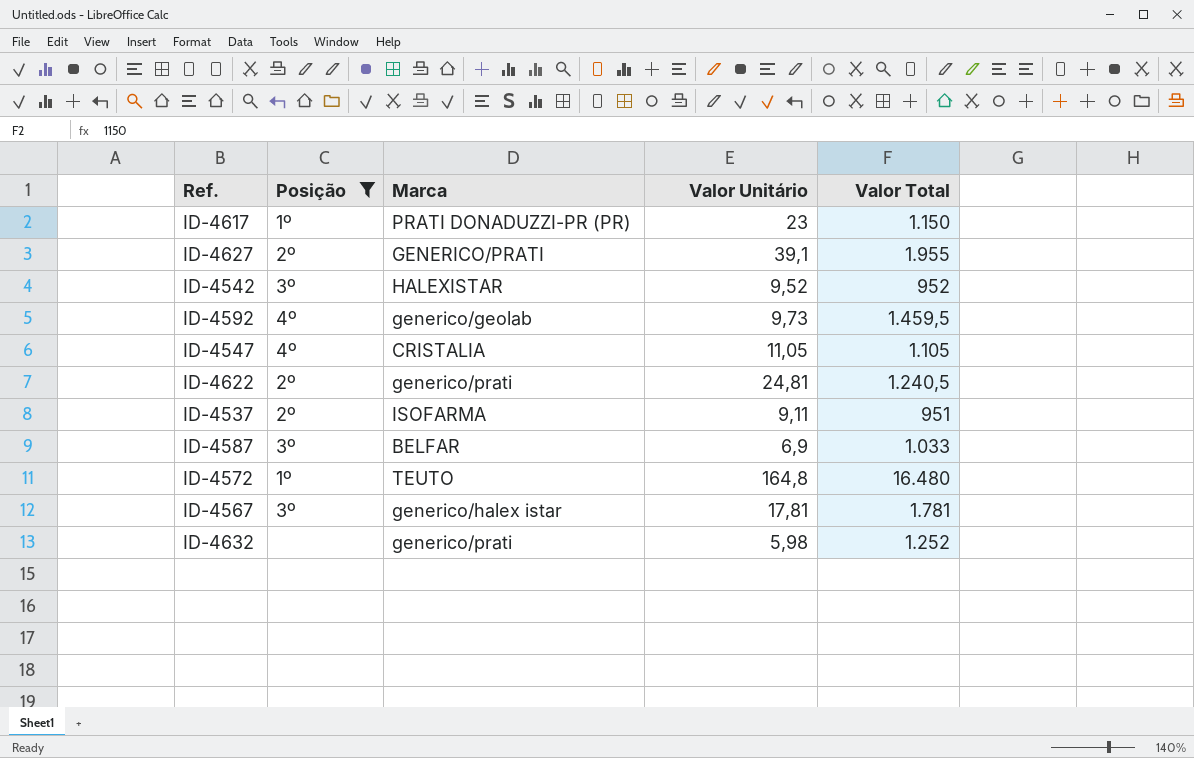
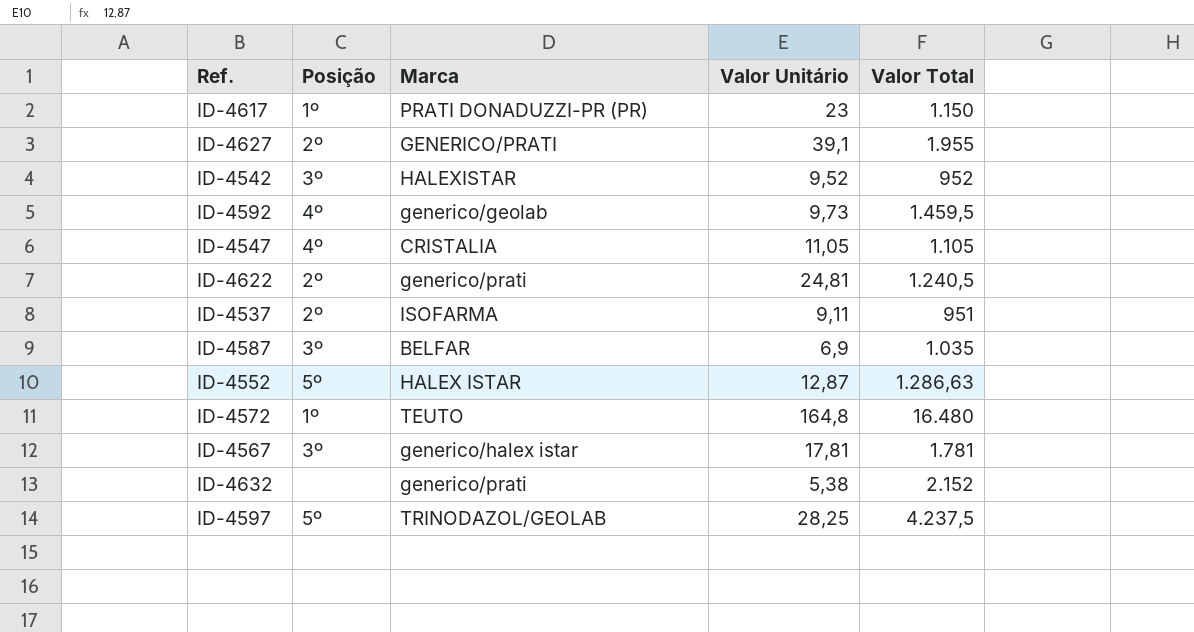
filter: Posição != 5º -> none
ID-4587 | Valor Total: 1.033 -> 1.035
ID-4632 | Valor Unitário: 5,98 -> 5,38
ID-4632 | Valor Total: 1.252 -> 2.152

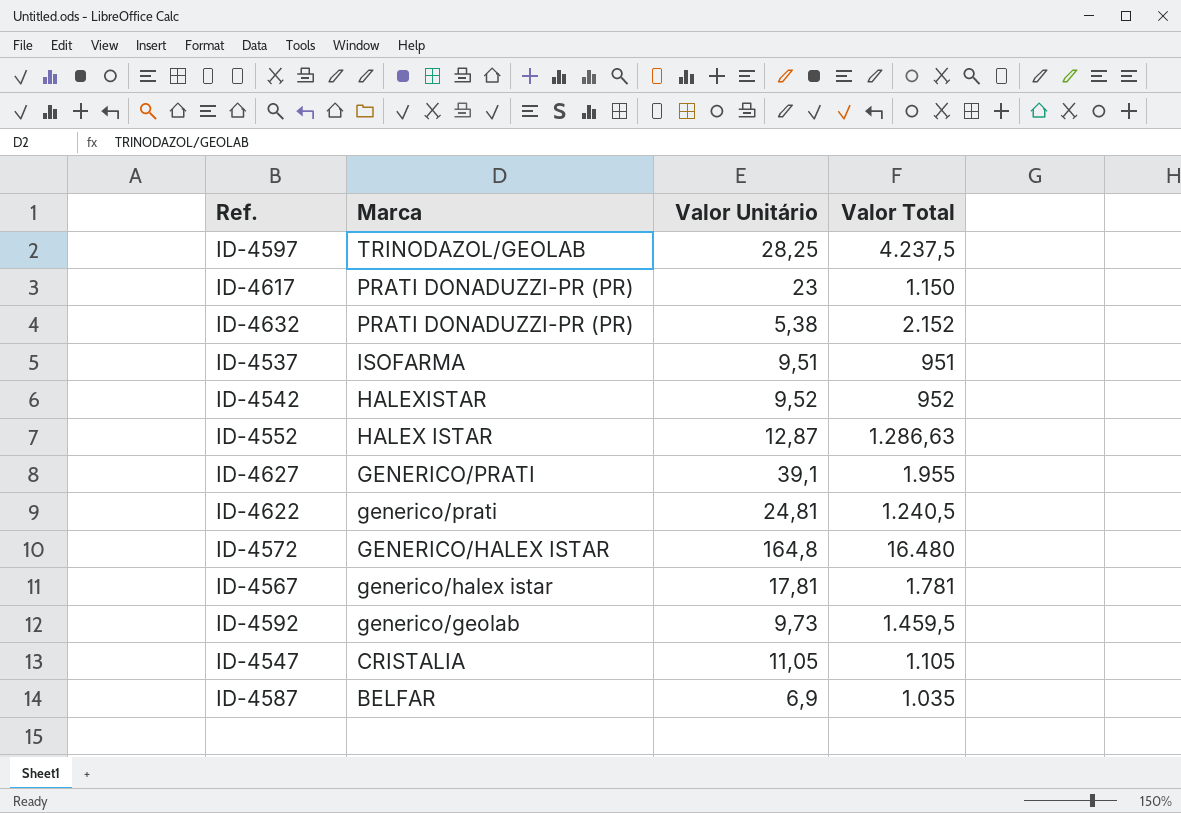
row order: none -> Marca descending
column Posição | position: 2 -> none
ID-4632 | Marca: generico/prati -> PRATI DONADUZZI-PR (PR)
ID-4537 | Valor Unitário: 9,11 -> 9,51
ID-4572 | Marca: TEUTO -> GENERICO/HALEX ISTAR

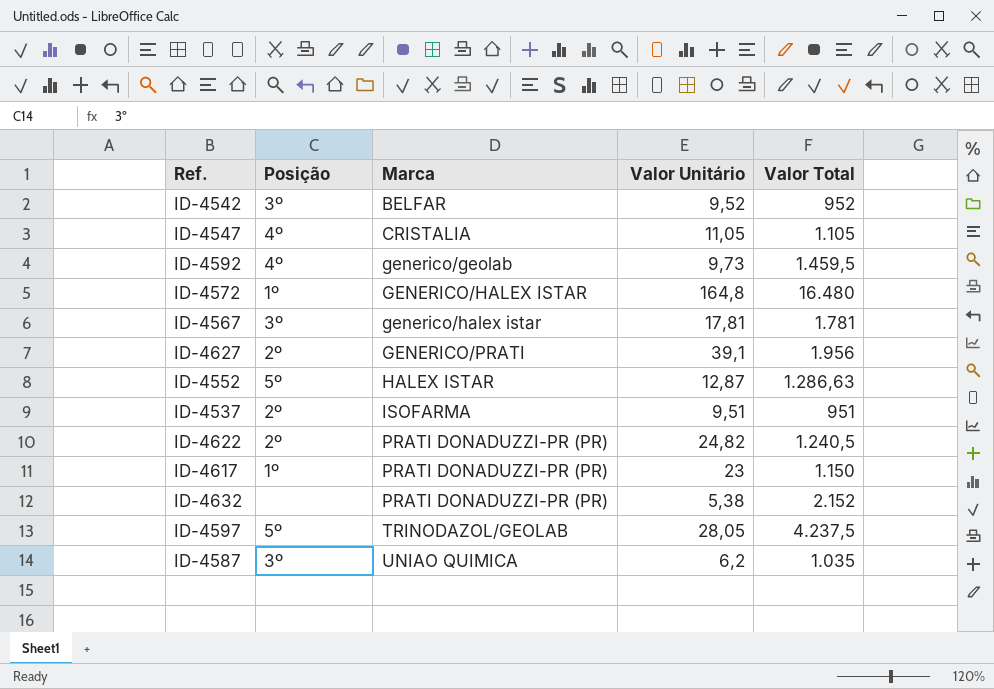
row order: Marca descending -> Marca ascending
column Posição | position: none -> 2
ID-4542 | Marca: HALEXISTAR -> BELFAR
ID-4627 | Valor Total: 1.955 -> 1.956
ID-4622 | Marca: generico/prati -> PRATI DONADUZZI-PR (PR)
ID-4622 | Valor Unitário: 24,81 -> 24,82
ID-4597 | Valor Unitário: 28,25 -> 28,05
ID-4587 | Marca: BELFAR -> UNIAO QUIMICA
ID-4587 | Valor Unitário: 6,9 -> 6,2

